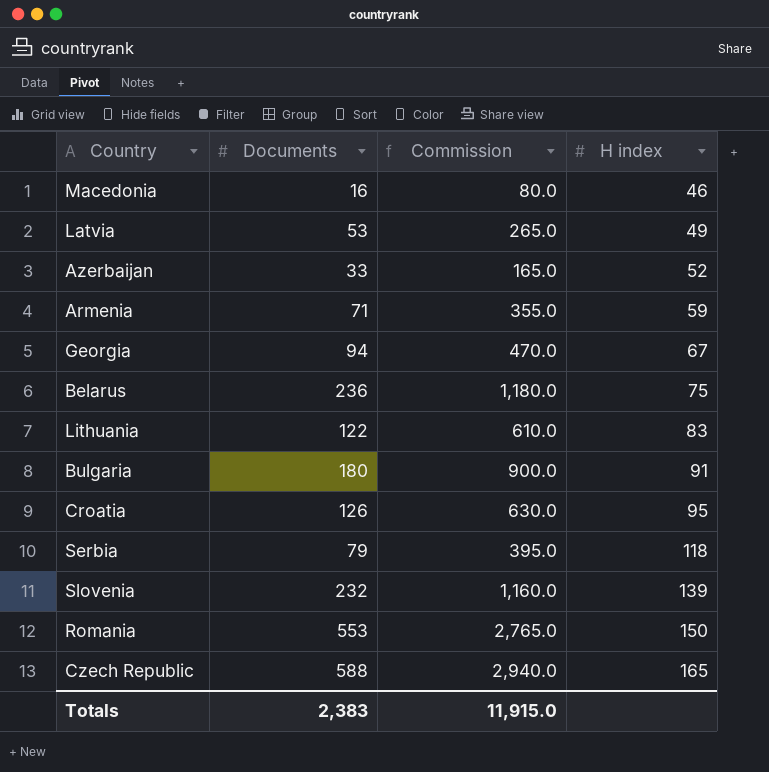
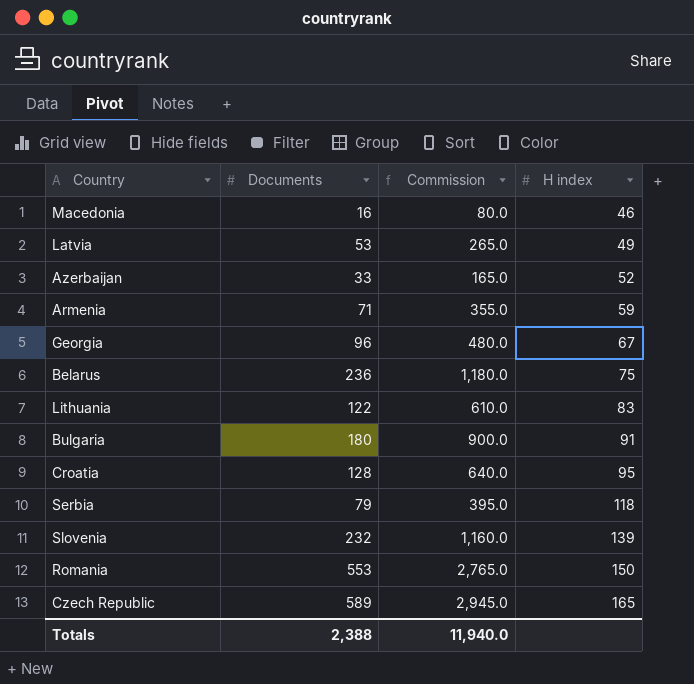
Georgia | Documents: 94 -> 96
Georgia | Commission: 470.0 -> 480.0
Croatia | Documents: 126 -> 128
Croatia | Commission: 630.0 -> 640.0
Czech Republic | Documents: 588 -> 589
Czech Republic | Commission: 2,940.0 -> 2,945.0
Totals | Documents: 2,383 -> 2,388
Totals | Commission: 11,915.0 -> 11,940.0

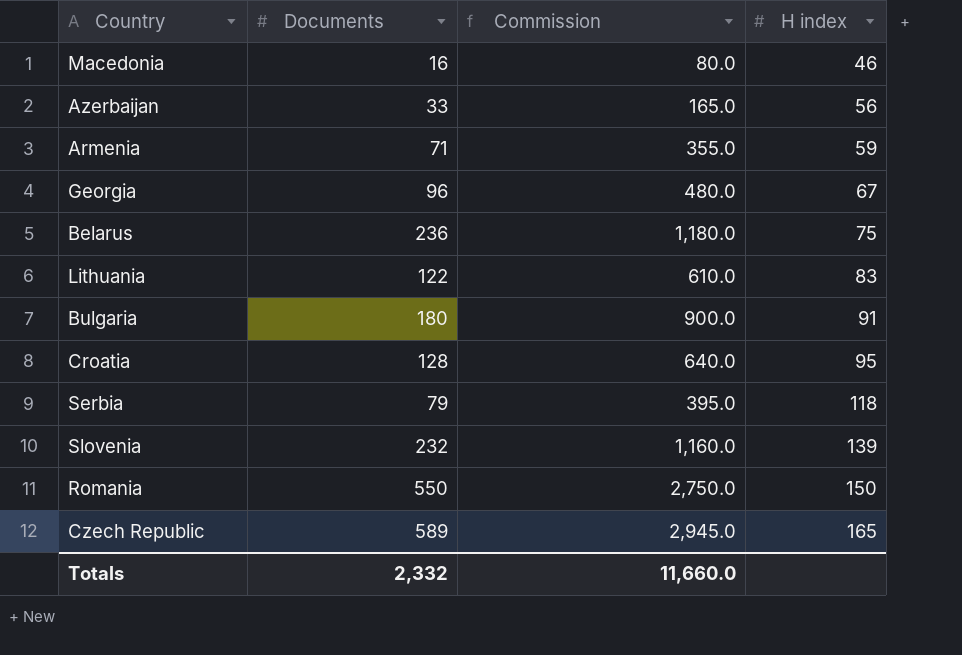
row Latvia: 53 | 265.0 | 49 -> none
Azerbaijan | H index: 52 -> 56
Romania | Documents: 553 -> 550
Romania | Commission: 2,765.0 -> 2,750.0
Totals | Documents: 2,388 -> 2,332
Totals | Commission: 11,940.0 -> 11,660.0

